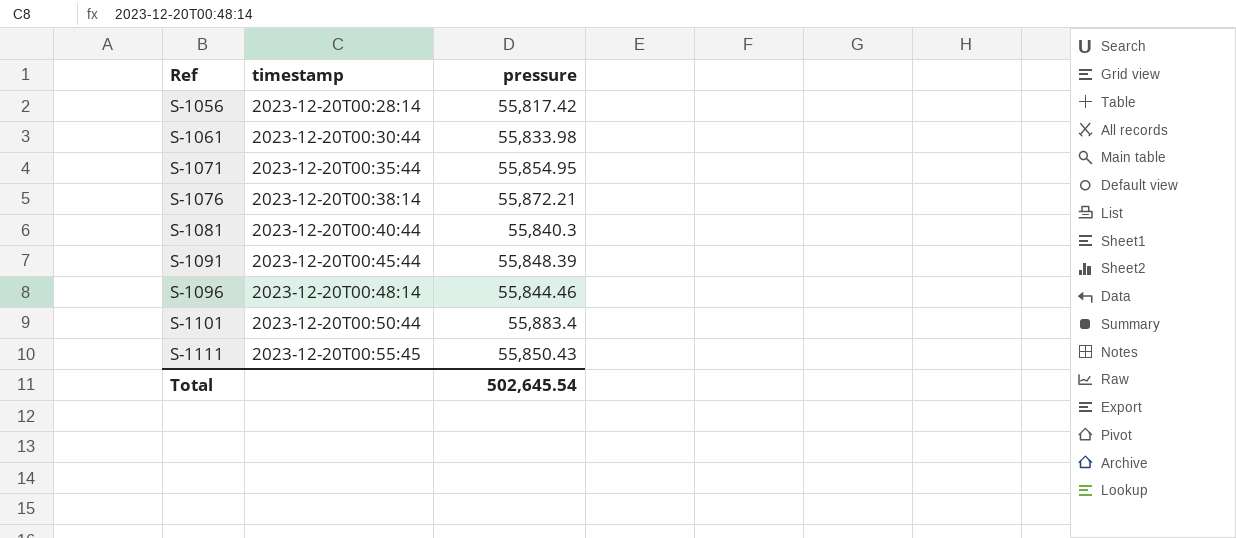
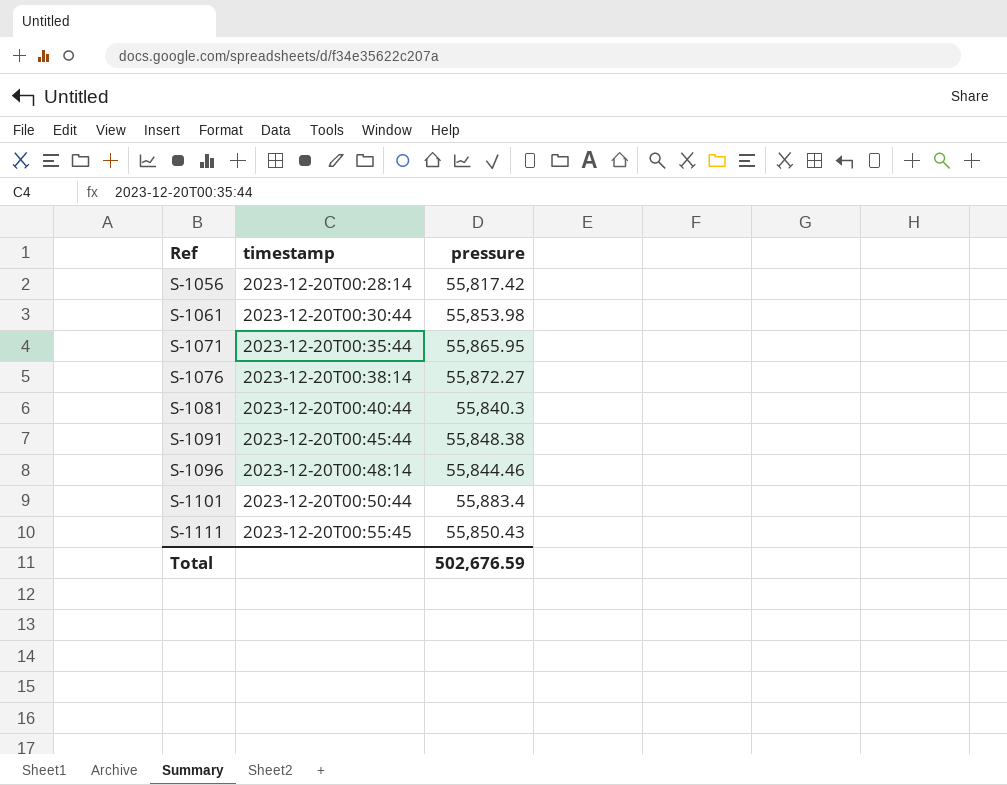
S-1061 | pressure: 55,833.98 -> 55,853.98
S-1071 | pressure: 55,854.95 -> 55,865.95
S-1076 | pressure: 55,872.21 -> 55,872.27
S-1091 | pressure: 55,848.39 -> 55,848.38
Total | pressure: 502,645.54 -> 502,676.59

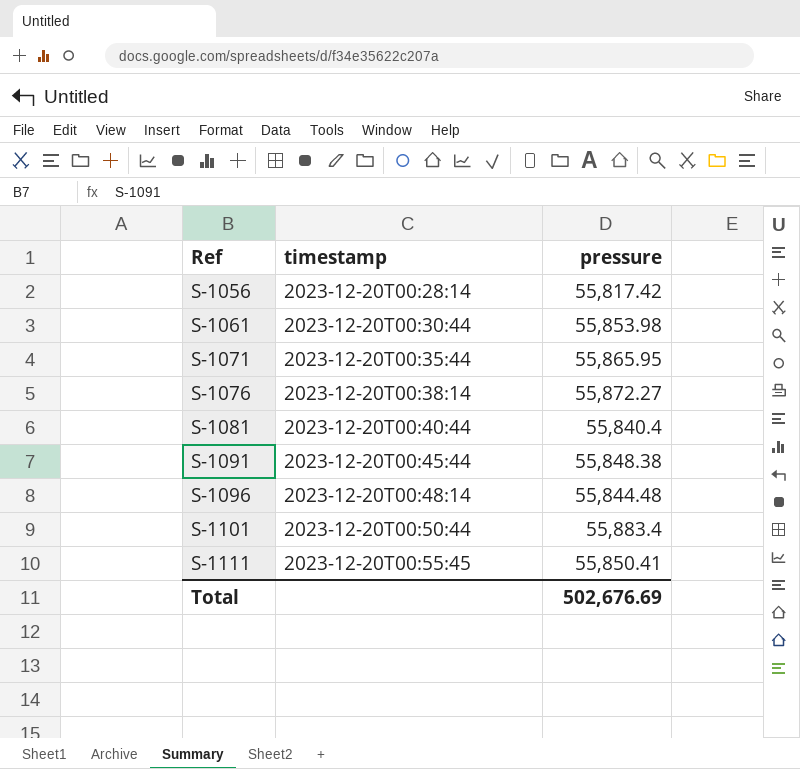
S-1081 | pressure: 55,840.3 -> 55,840.4
S-1096 | pressure: 55,844.46 -> 55,844.48
S-1111 | pressure: 55,850.43 -> 55,850.41
Total | pressure: 502,676.59 -> 502,676.69

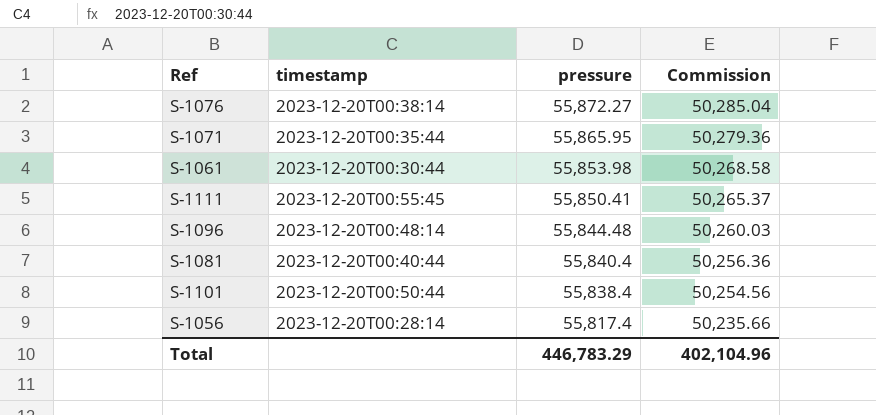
row order: Ref ascending -> pressure descending
column Commission | formula: none -> [pressure] * 0.9
row S-1091: 2023-12-20T00:45:44 | 55,848.38 -> none
S-1101 | pressure: 55,883.4 -> 55,838.4
S-1056 | pressure: 55,817.42 -> 55,817.4
Total | pressure: 502,676.69 -> 446,783.29

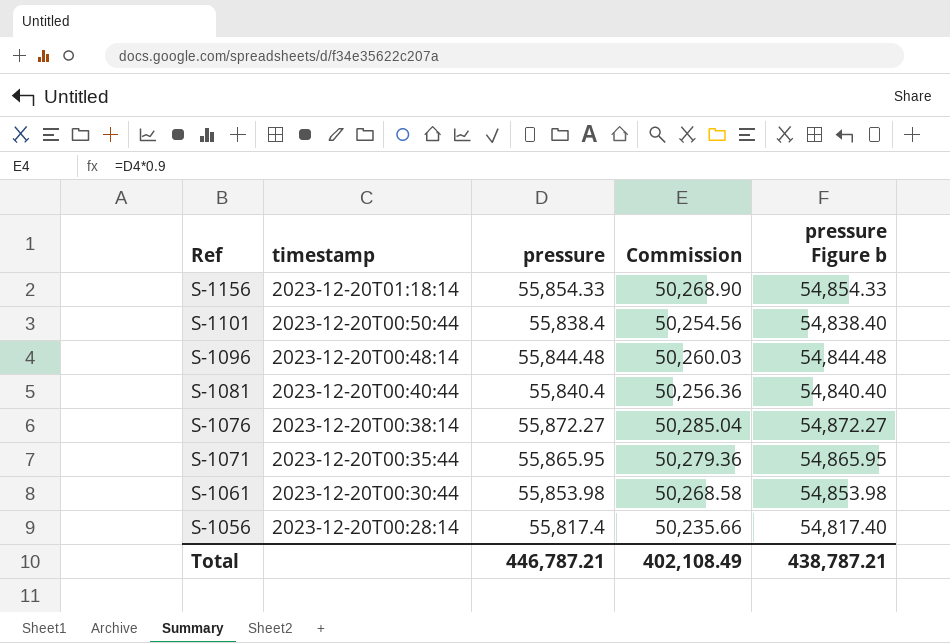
row order: pressure descending -> Ref descending
column pressure Figure b | formula: none -> [pressure] - 1000
row S-1111: 2023-12-20T00:55:45 | 55,850.41 | 50,265.37 -> none
row S-1156: none -> 2023-12-20T01:18:14 | 55,854.33 | 50,268.90 | 54,854.33
Total | pressure: 446,783.29 -> 446,787.21
Total | Commission: 402,104.96 -> 402,108.49

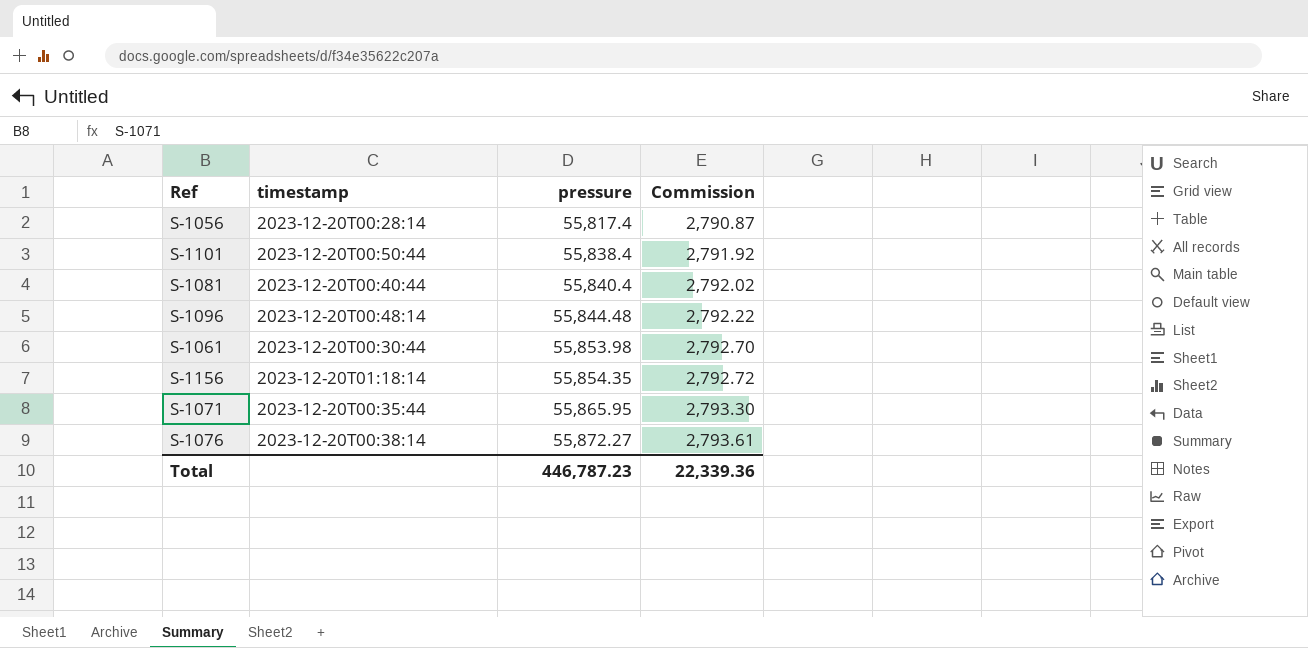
row order: Ref descending -> pressure ascending
column pressure Figure b | formula: [pressure] - 1000 -> none
column Commission | formula: [pressure] * 0.9 -> [pressure] * 0.05
S-1156 | pressure: 55,854.33 -> 55,854.35
Total | pressure: 446,787.21 -> 446,787.23
Total | Commission: 402,108.49 -> 22,339.36

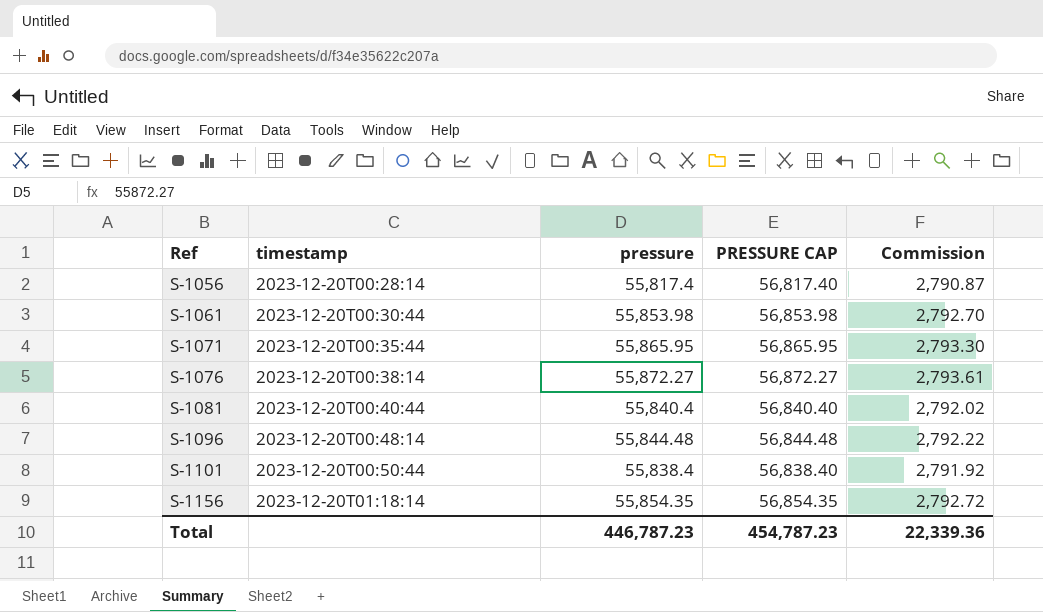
row order: pressure ascending -> Ref ascending
column PRESSURE CAP | formula: none -> [pressure] + 1000

